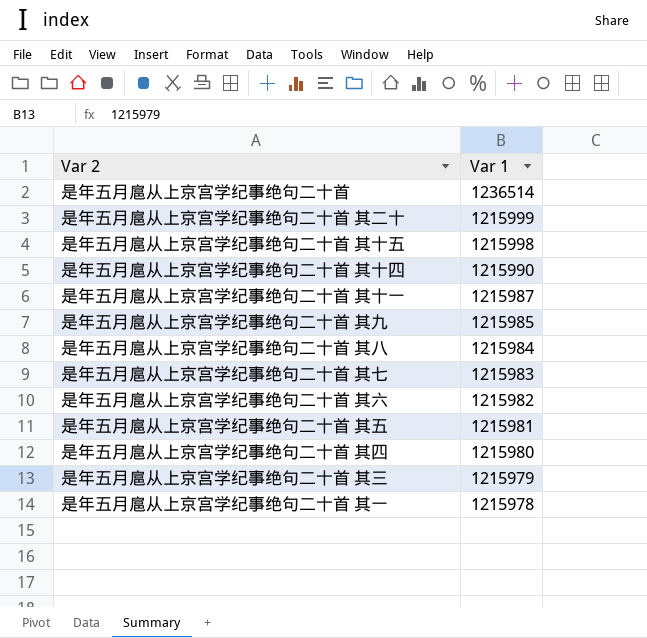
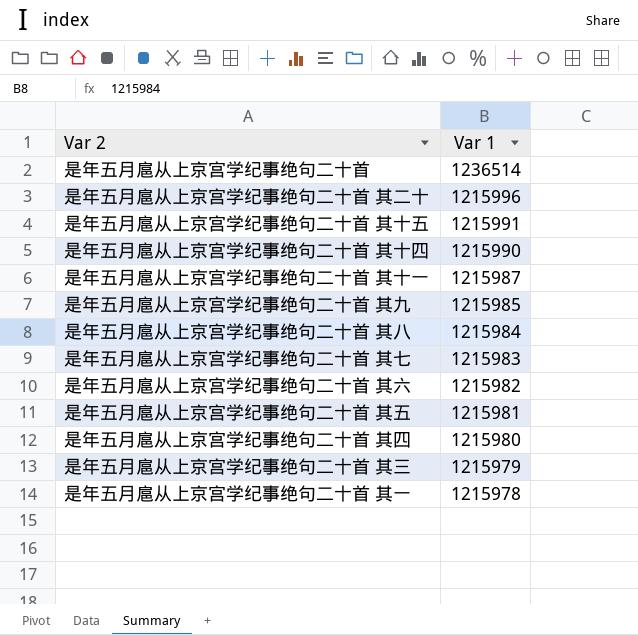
是年五月扈从上京宫学纪事绝句二十首 其二十 | Var 1: 1215999 -> 1215996
是年五月扈从上京宫学纪事绝句二十首 其十五 | Var 1: 1215998 -> 1215991

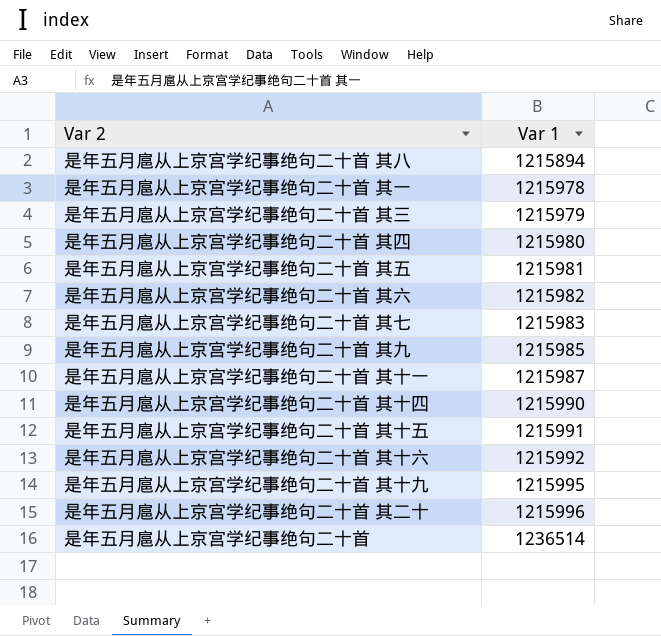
row order: Var 1 descending -> Var 1 ascending
是年五月扈从上京宫学纪事绝句二十首 其八 | Var 1: 1215984 -> 1215894
row 是年五月扈从上京宫学纪事绝句二十首 其十六: none -> 1215992
row 是年五月扈从上京宫学纪事绝句二十首 其十九: none -> 1215995

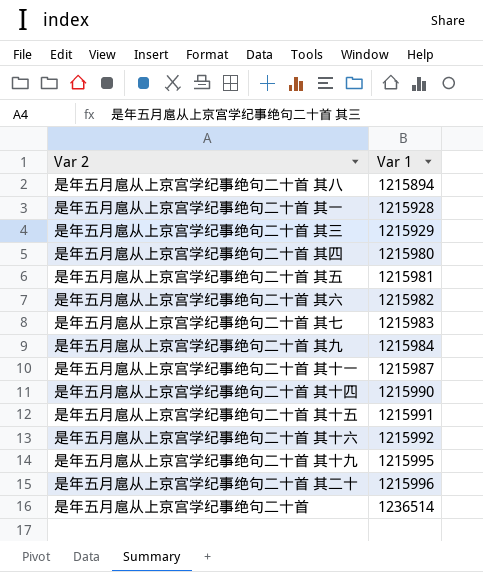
是年五月扈从上京宫学纪事绝句二十首 其一 | Var 1: 1215978 -> 1215928
是年五月扈从上京宫学纪事绝句二十首 其三 | Var 1: 1215979 -> 1215929
是年五月扈从上京宫学纪事绝句二十首 其九 | Var 1: 1215985 -> 1215984

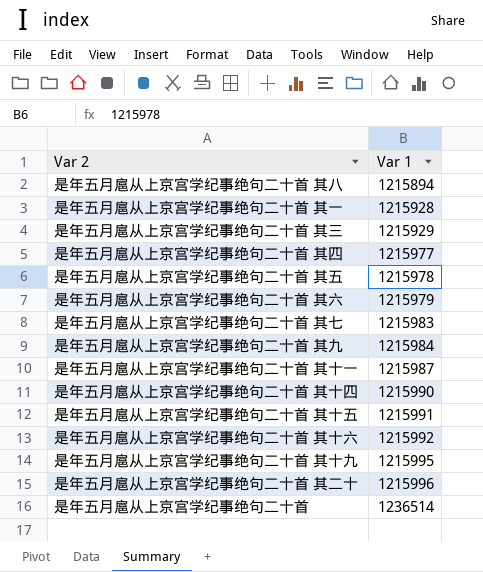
是年五月扈从上京宫学纪事绝句二十首 其四 | Var 1: 1215980 -> 1215977
是年五月扈从上京宫学纪事绝句二十首 其五 | Var 1: 1215981 -> 1215978
是年五月扈从上京宫学纪事绝句二十首 其六 | Var 1: 1215982 -> 1215979

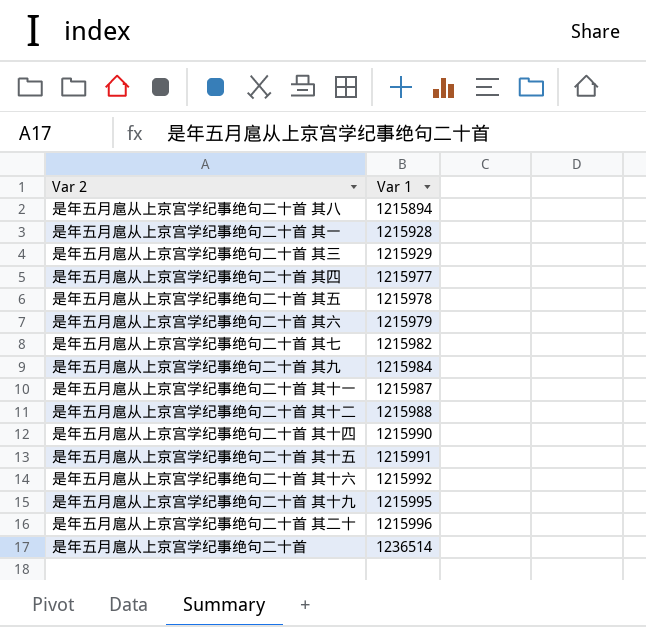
是年五月扈从上京宫学纪事绝句二十首 其七 | Var 1: 1215983 -> 1215982
row 是年五月扈从上京宫学纪事绝句二十首 其十二: none -> 1215988

